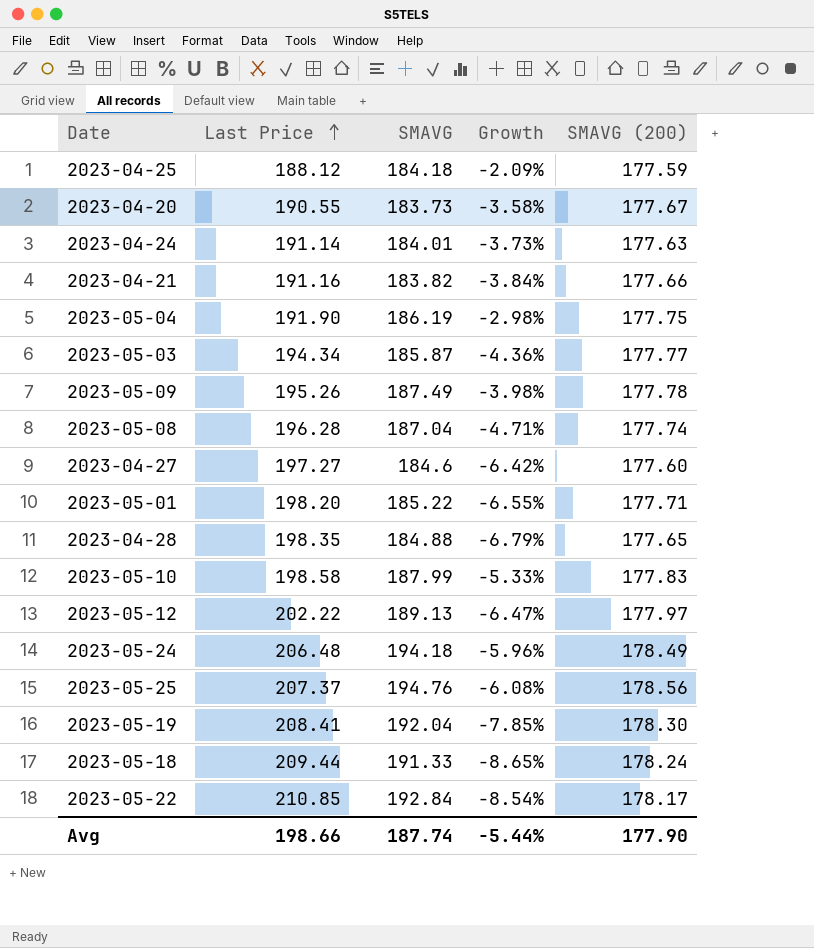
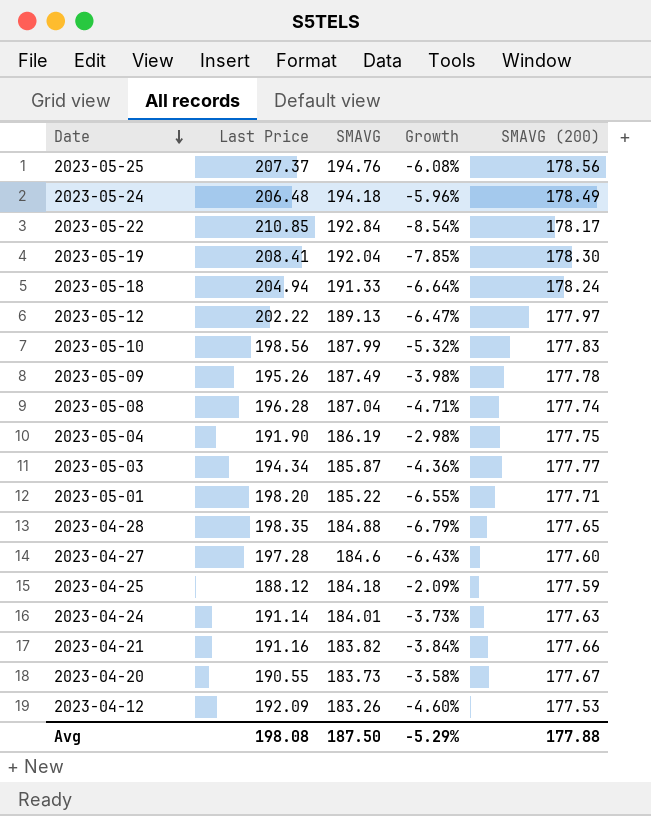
row order: Last Price ascending -> Date descending
2023-05-18 | Last Price: 209.44 -> 204.94
2023-05-18 | Growth: -8.65% -> -6.64%
2023-05-10 | Last Price: 198.58 -> 198.56
2023-05-10 | Growth: -5.33% -> -5.32%
2023-04-27 | Last Price: 197.27 -> 197.28
2023-04-27 | Growth: -6.42% -> -6.43%
row 2023-04-12: none -> 192.09 | 183.26 | -4.60% | 177.53
Avg | Last Price: 198.66 -> 198.08
Avg | SMAVG: 187.74 -> 187.50
Avg | Growth: -5.44% -> -5.29%
Avg | SMAVG (200): 177.90 -> 177.88

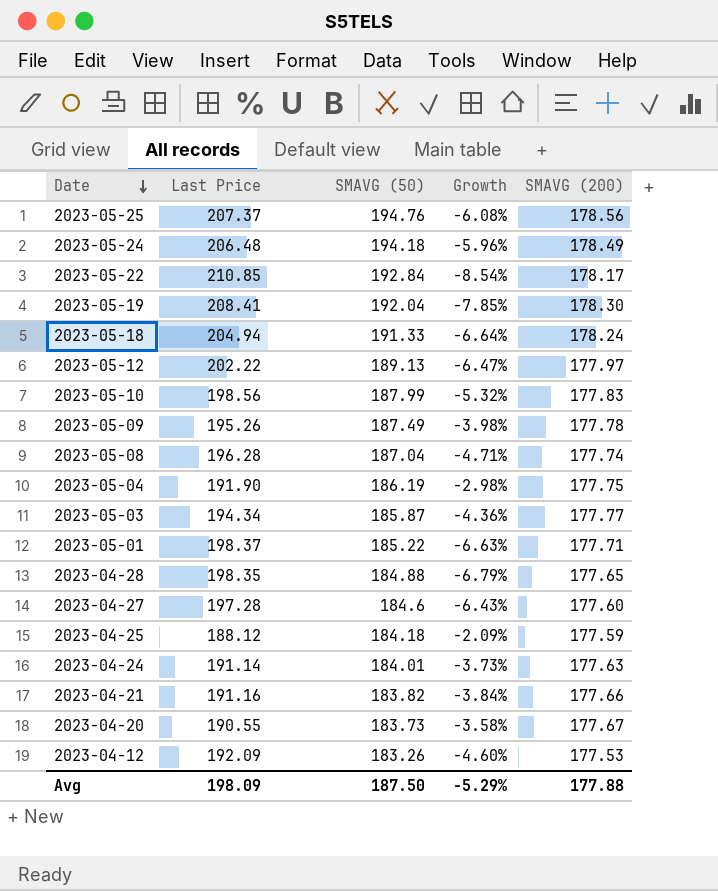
column name: SMAVG -> SMAVG (50)
2023-05-01 | Last Price: 198.20 -> 198.37
2023-05-01 | Growth: -6.55% -> -6.63%
Avg | Last Price: 198.08 -> 198.09

